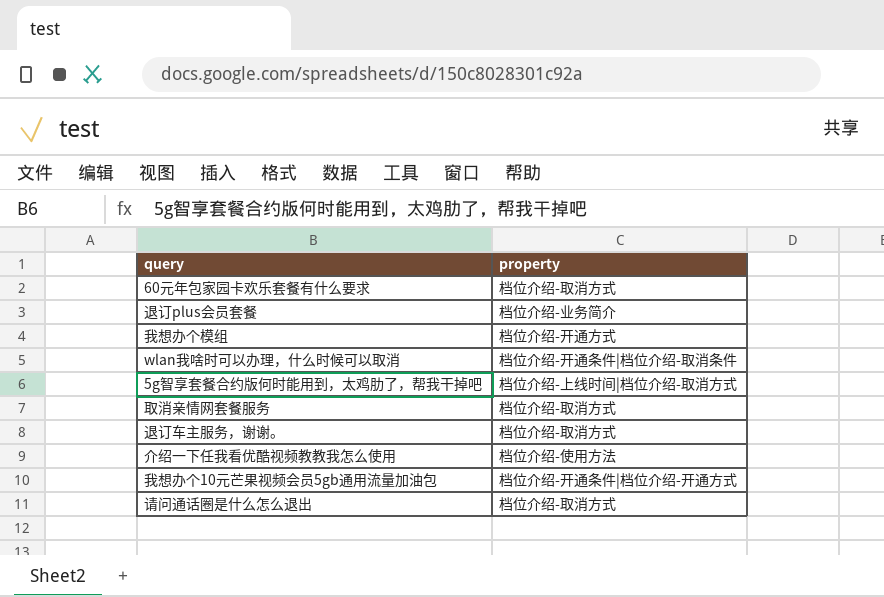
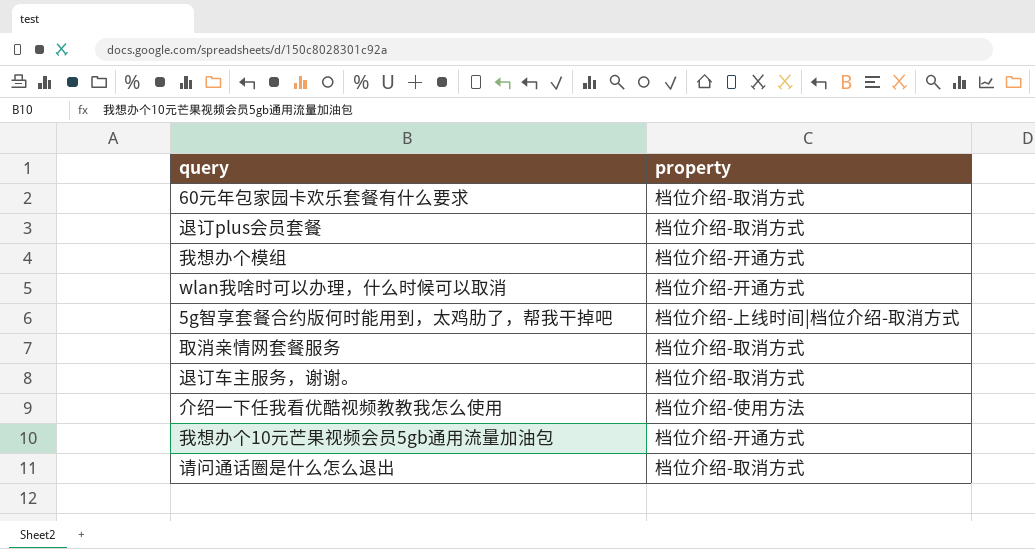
退订plus会员套餐 | property: 档位介绍-业务简介 -> 档位介绍-取消方式
wlan我啥时可以办理，什么时候可以取消 | property: 档位介绍-开通条件|档位介绍-取消条件 -> 档位介绍-开通方式
我想办个10元芒果视频会员5gb通用流量加油包 | property: 档位介绍-开通条件|档位介绍-开通方式 -> 档位介绍-开通方式

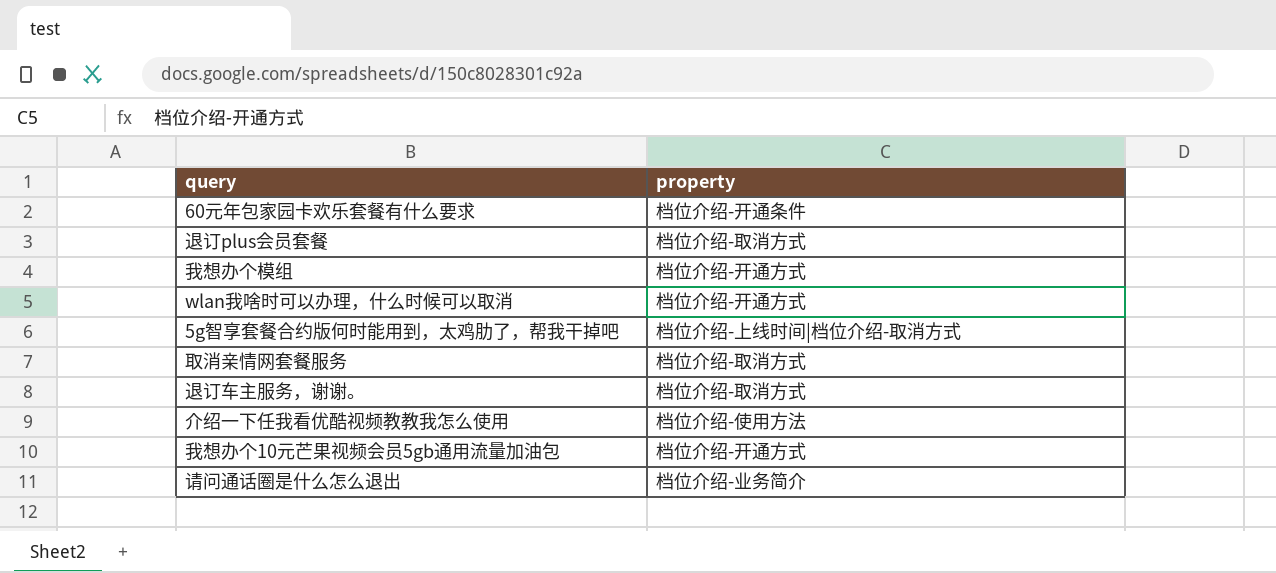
60元年包家园卡欢乐套餐有什么要求 | property: 档位介绍-取消方式 -> 档位介绍-开通条件
请问通话圈是什么怎么退出 | property: 档位介绍-取消方式 -> 档位介绍-业务简介

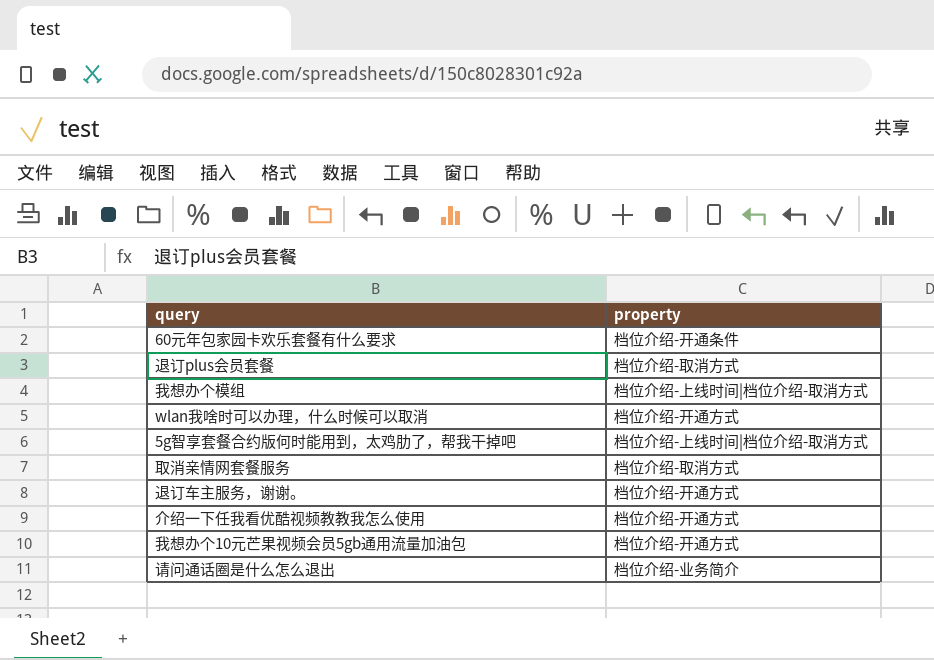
我想办个模组 | property: 档位介绍-开通方式 -> 档位介绍-上线时间|档位介绍-取消方式
退订车主服务，谢谢。 | property: 档位介绍-取消方式 -> 档位介绍-开通方式
介绍一下任我看优酷视频教教我怎么使用 | property: 档位介绍-使用方法 -> 档位介绍-开通方式

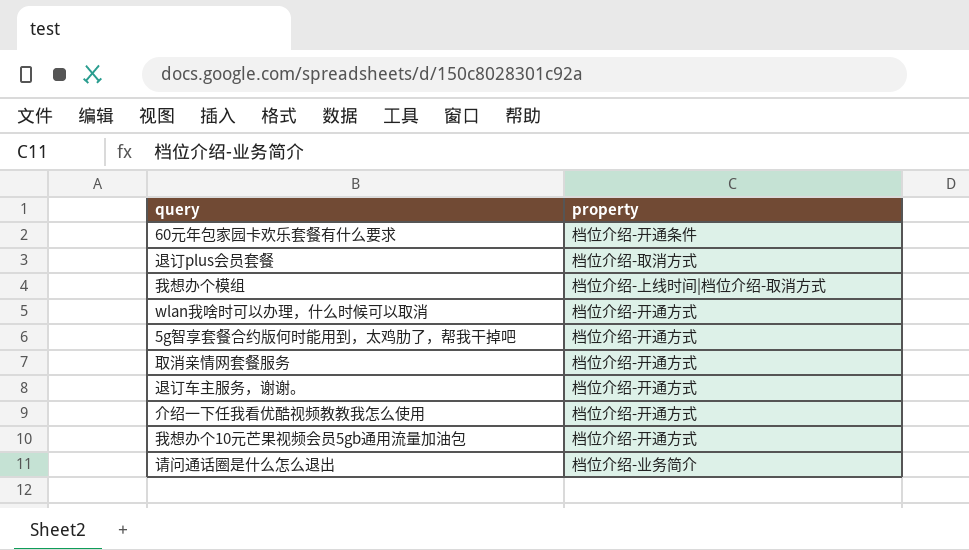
5g智享套餐合约版何时能用到，太鸡肋了，帮我干掉吧 | property: 档位介绍-上线时间|档位介绍-取消方式 -> 档位介绍-开通方式
取消亲情网套餐服务 | property: 档位介绍-取消方式 -> 档位介绍-开通方式

